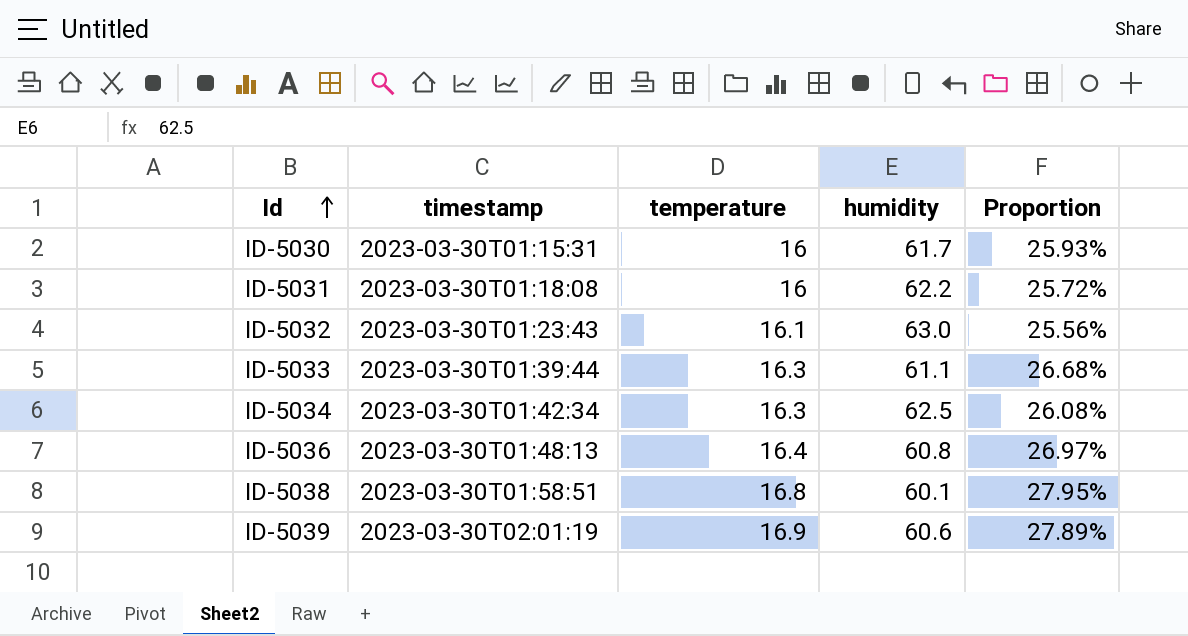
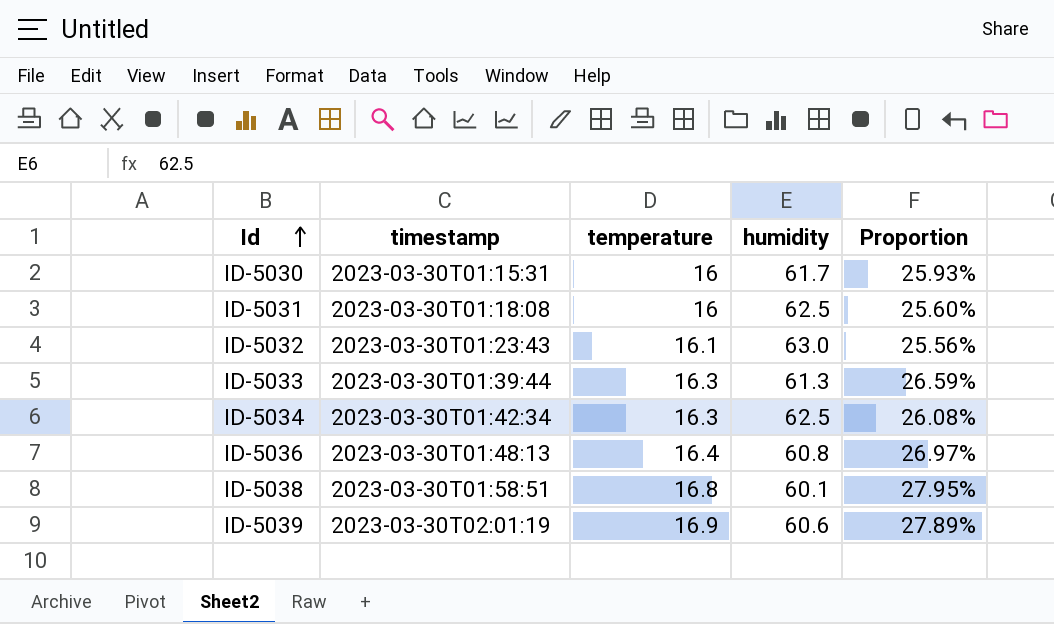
ID-5031 | humidity: 62.2 -> 62.5
ID-5031 | Proportion: 25.72% -> 25.60%
ID-5033 | humidity: 61.1 -> 61.3
ID-5033 | Proportion: 26.68% -> 26.59%

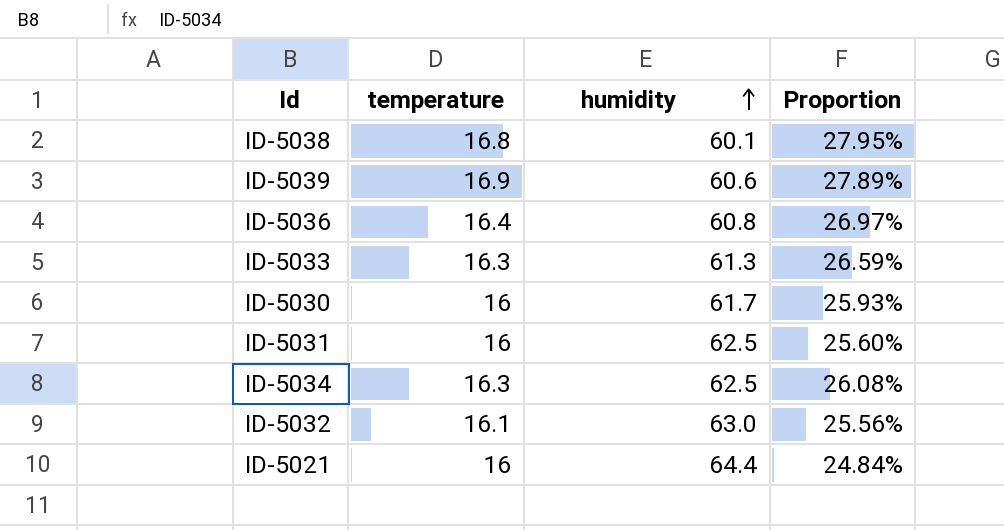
row order: Id ascending -> humidity ascending
column timestamp | position: 2 -> none
row ID-5021: none -> 16 | 64.4 | 24.84%

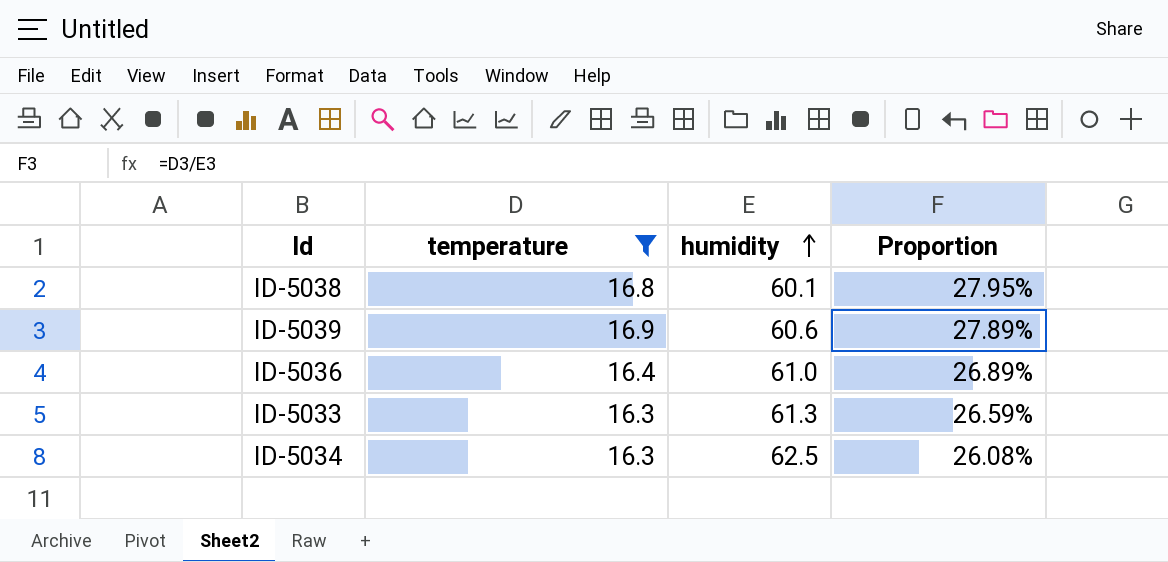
filter: none -> temperature >= 16.3
ID-5036 | humidity: 60.8 -> 61.0
ID-5036 | Proportion: 26.97% -> 26.89%

